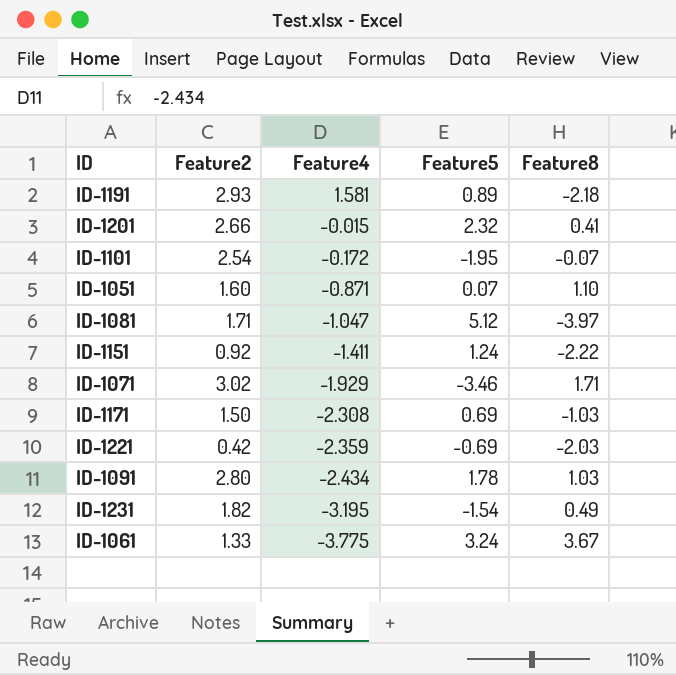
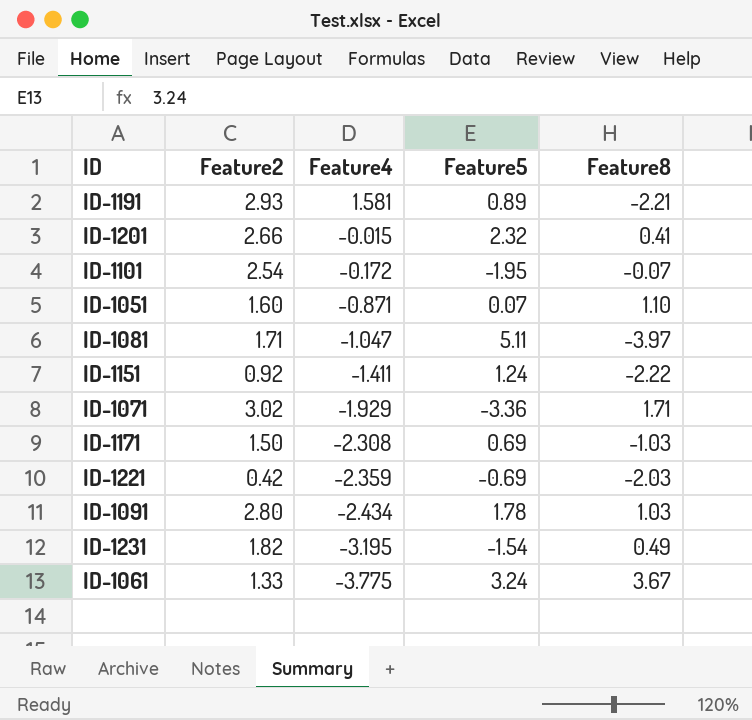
ID-1191 | Feature8: -2.18 -> -2.21
ID-1081 | Feature5: 5.12 -> 5.11
ID-1071 | Feature5: -3.46 -> -3.36

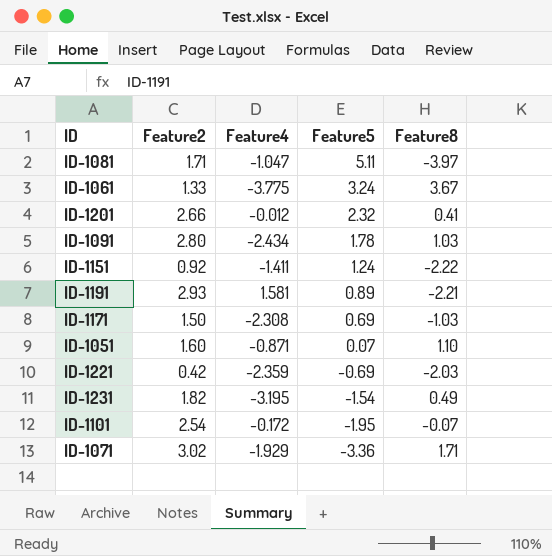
row order: Feature4 descending -> Feature5 descending
ID-1201 | Feature4: -0.015 -> -0.012

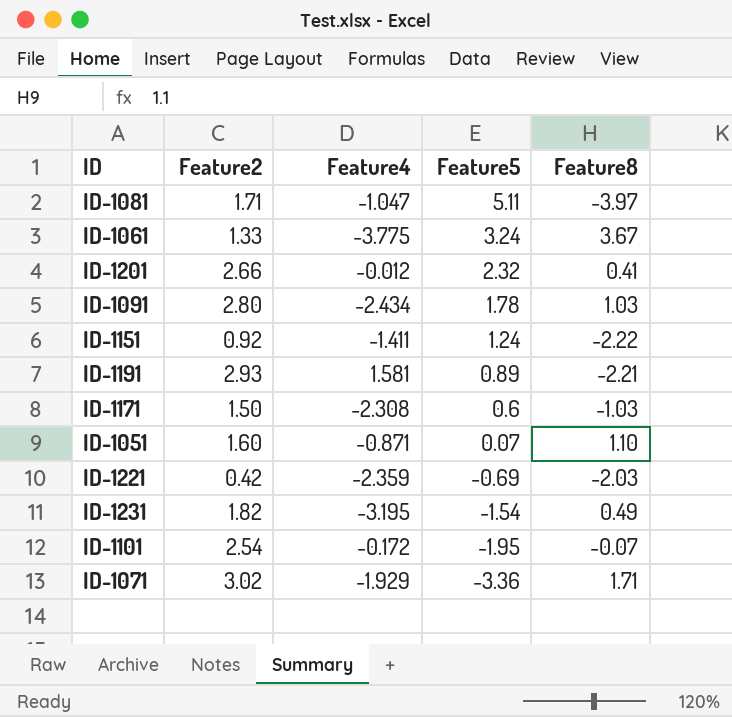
ID-1171 | Feature5: 0.69 -> 0.6

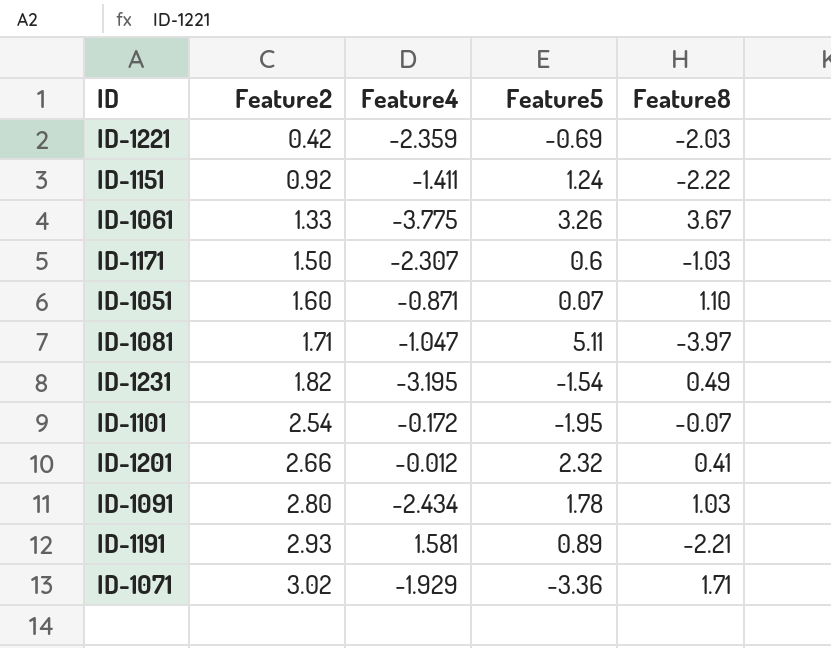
row order: Feature5 descending -> Feature2 ascending
ID-1061 | Feature5: 3.24 -> 3.26
ID-1171 | Feature4: -2.308 -> -2.307

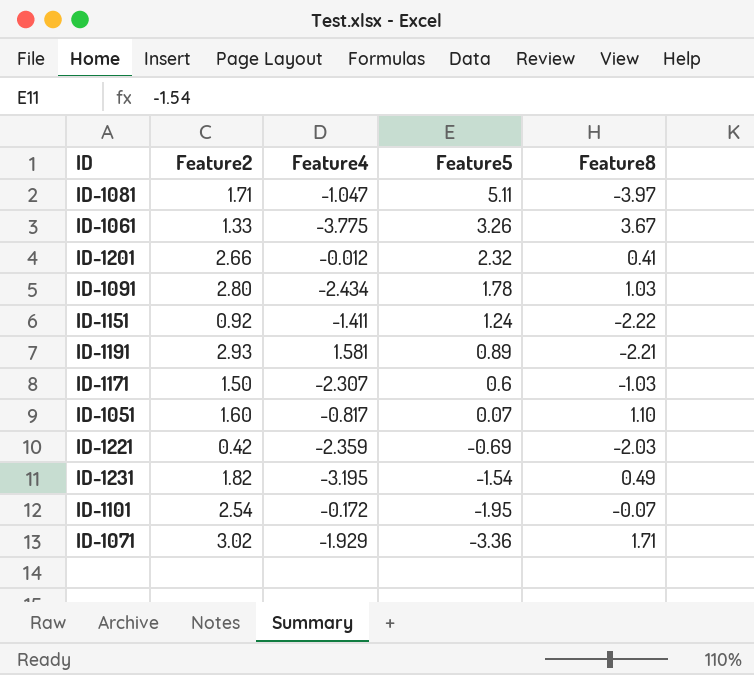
row order: Feature2 ascending -> Feature5 descending
ID-1051 | Feature4: -0.871 -> -0.817

